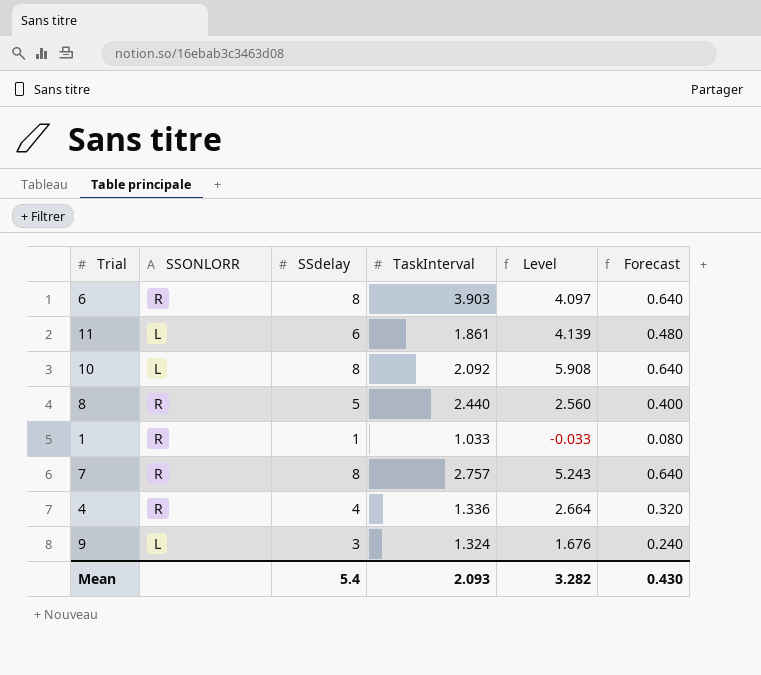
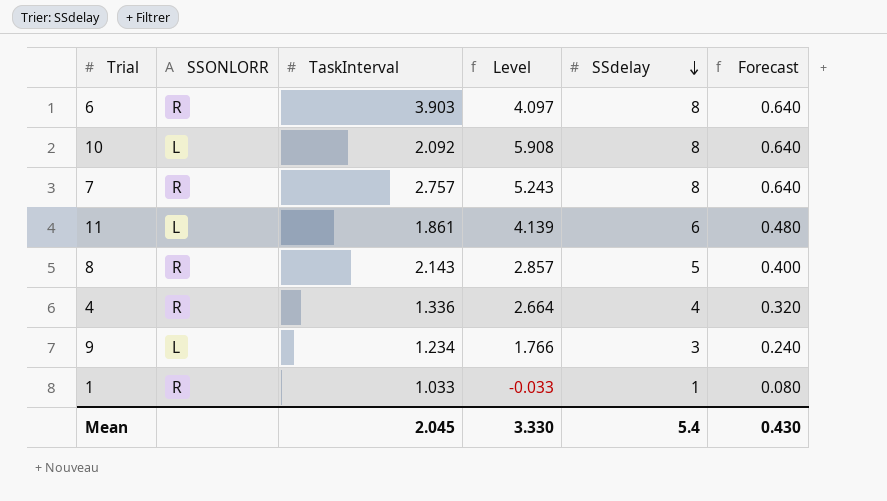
row order: none -> SSdelay descending
column SSdelay | position: 3 -> 5
8 | TaskInterval: 2.440 -> 2.143
8 | Level: 2.560 -> 2.857
9 | TaskInterval: 1.324 -> 1.234
9 | Level: 1.676 -> 1.766
Mean | TaskInterval: 2.093 -> 2.045
Mean | Level: 3.282 -> 3.330

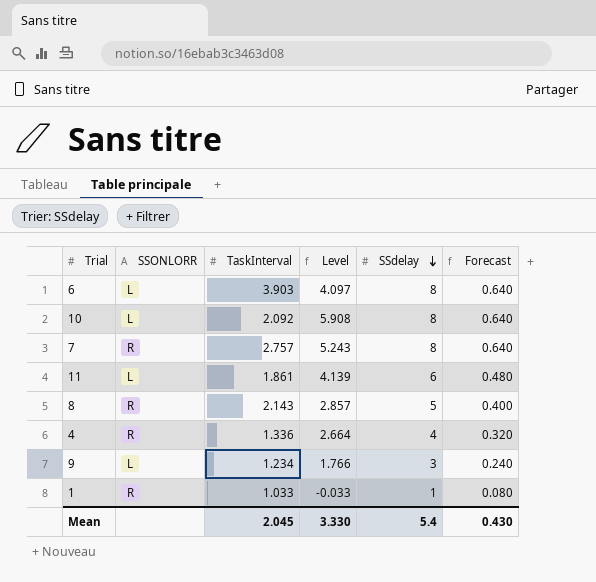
6 | SSONLORR: R -> L

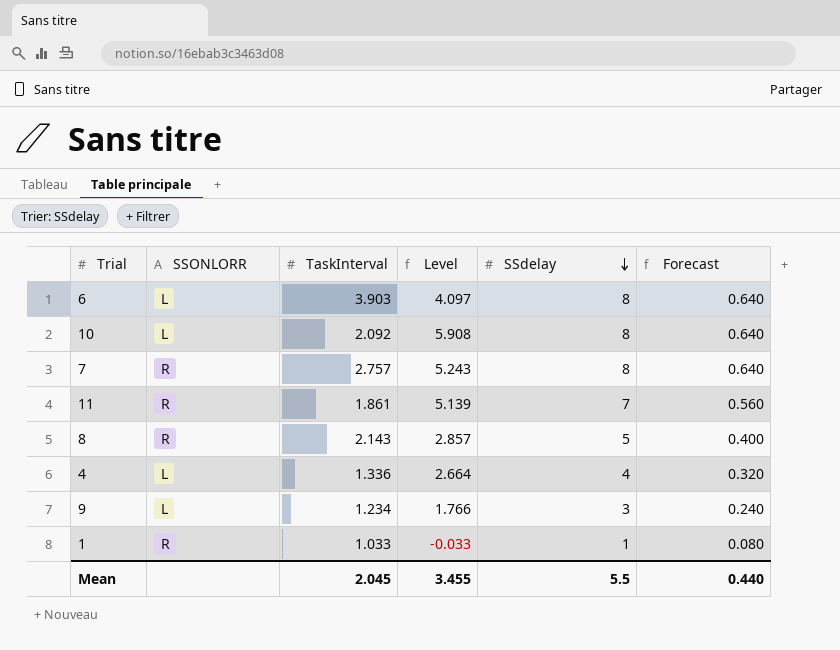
11 | SSONLORR: L -> R
11 | Level: 4.139 -> 5.139
11 | SSdelay: 6 -> 7
11 | Forecast: 0.480 -> 0.560
4 | SSONLORR: R -> L
Mean | Level: 3.330 -> 3.455
Mean | SSdelay: 5.4 -> 5.5
Mean | Forecast: 0.430 -> 0.440

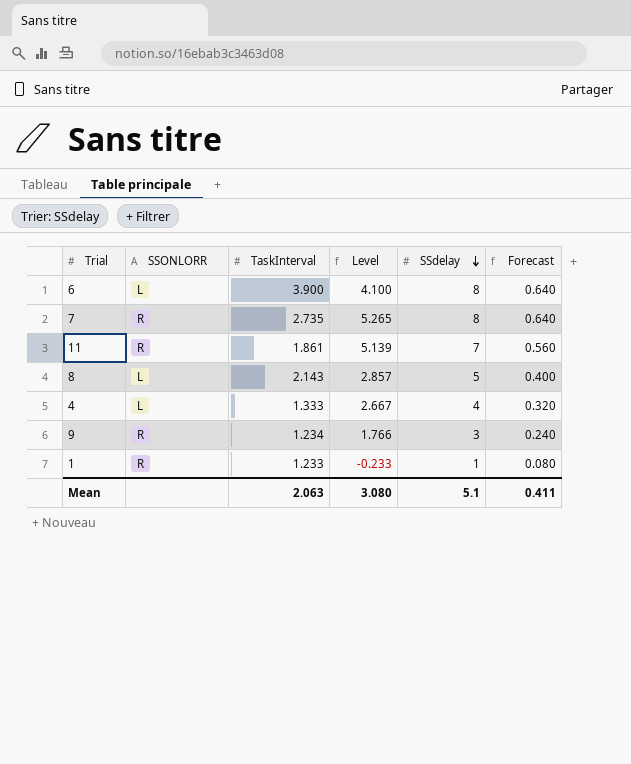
row 10: L | 2.092 | 5.908 | 8 | 0.640 -> none
6 | TaskInterval: 3.903 -> 3.900
6 | Level: 4.097 -> 4.100
7 | TaskInterval: 2.757 -> 2.735
7 | Level: 5.243 -> 5.265
8 | SSONLORR: R -> L
4 | TaskInterval: 1.336 -> 1.333
4 | Level: 2.664 -> 2.667
9 | SSONLORR: L -> R
1 | TaskInterval: 1.033 -> 1.233
1 | Level: -0.033 -> -0.233
Mean | TaskInterval: 2.045 -> 2.063
Mean | Level: 3.455 -> 3.080
Mean | SSdelay: 5.5 -> 5.1
Mean | Forecast: 0.440 -> 0.411

